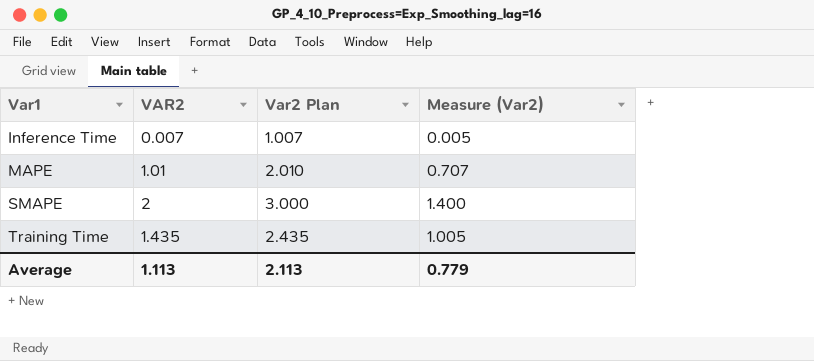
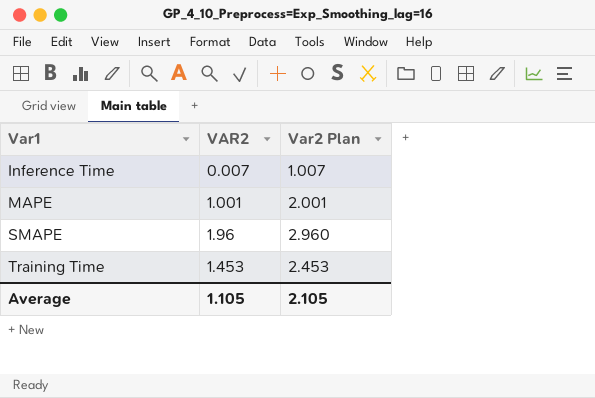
column Measure (Var2) | formula: [VAR2] * 0.7 -> none
MAPE | VAR2: 1.01 -> 1.001
MAPE | Var2 Plan: 2.010 -> 2.001
SMAPE | VAR2: 2 -> 1.96
SMAPE | Var2 Plan: 3.000 -> 2.960
Training Time | VAR2: 1.435 -> 1.453
Training Time | Var2 Plan: 2.435 -> 2.453
Average | VAR2: 1.113 -> 1.105
Average | Var2 Plan: 2.113 -> 2.105

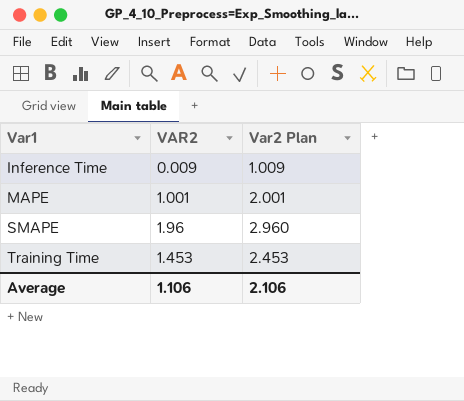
Inference Time | VAR2: 0.007 -> 0.009
Inference Time | Var2 Plan: 1.007 -> 1.009
Average | VAR2: 1.105 -> 1.106
Average | Var2 Plan: 2.105 -> 2.106

